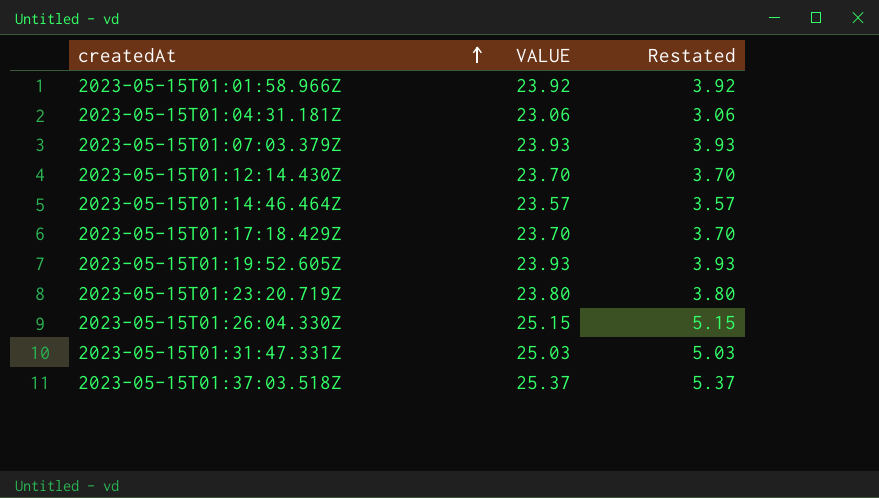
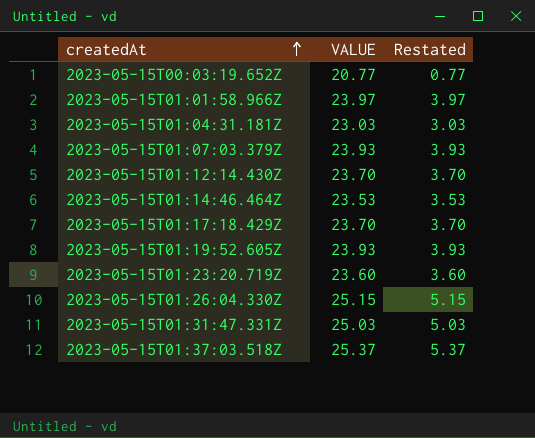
row 2023-05-15T00:03:19.652Z: none -> 20.77 | 0.77
2023-05-15T01:01:58.966Z | VALUE: 23.92 -> 23.97
2023-05-15T01:01:58.966Z | Restated: 3.92 -> 3.97
2023-05-15T01:04:31.181Z | VALUE: 23.06 -> 23.03
2023-05-15T01:04:31.181Z | Restated: 3.06 -> 3.03
2023-05-15T01:14:46.464Z | VALUE: 23.57 -> 23.53
2023-05-15T01:14:46.464Z | Restated: 3.57 -> 3.53
2023-05-15T01:23:20.719Z | VALUE: 23.80 -> 23.60
2023-05-15T01:23:20.719Z | Restated: 3.80 -> 3.60

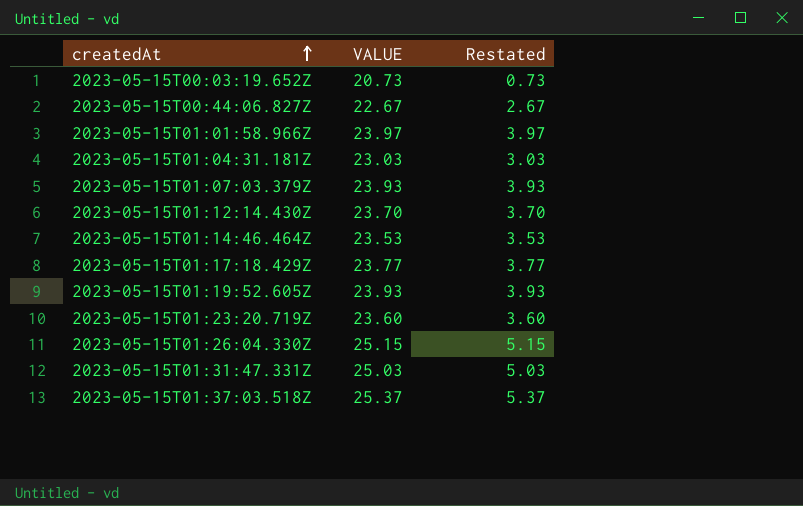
2023-05-15T00:03:19.652Z | VALUE: 20.77 -> 20.73
2023-05-15T00:03:19.652Z | Restated: 0.77 -> 0.73
row 2023-05-15T00:44:06.827Z: none -> 22.67 | 2.67
2023-05-15T01:17:18.429Z | VALUE: 23.70 -> 23.77
2023-05-15T01:17:18.429Z | Restated: 3.70 -> 3.77

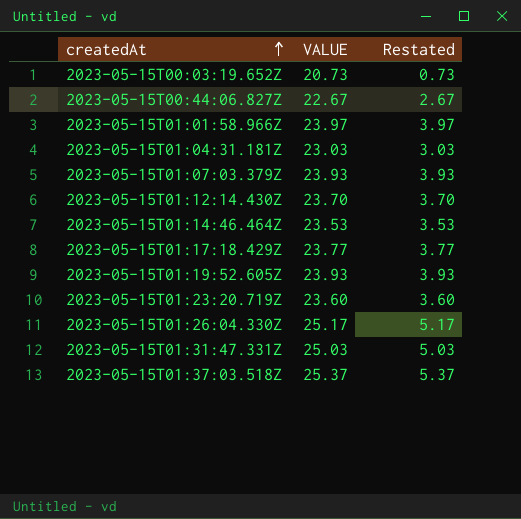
2023-05-15T01:26:04.330Z | VALUE: 25.15 -> 25.17
2023-05-15T01:26:04.330Z | Restated: 5.15 -> 5.17

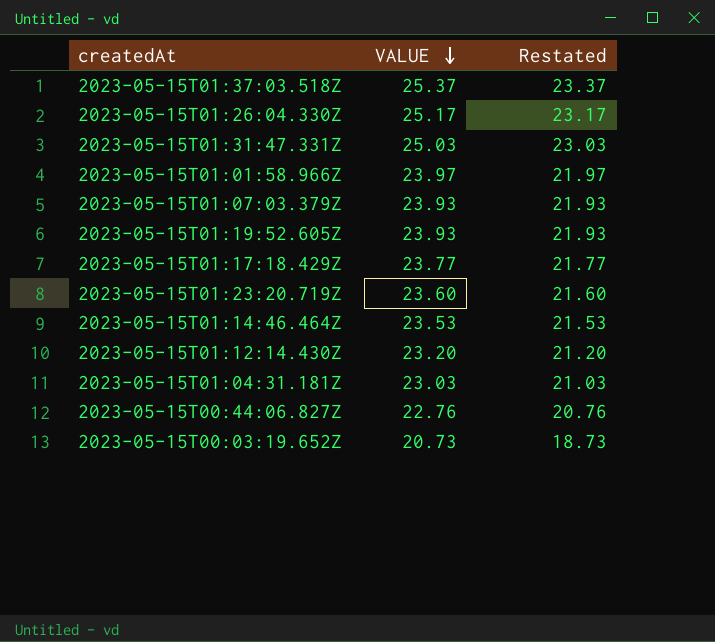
row order: createdAt ascending -> VALUE descending
column Restated | formula: [VALUE] - 20 -> [VALUE] - 2
2023-05-15T01:12:14.430Z | VALUE: 23.70 -> 23.20
2023-05-15T00:44:06.827Z | VALUE: 22.67 -> 22.76

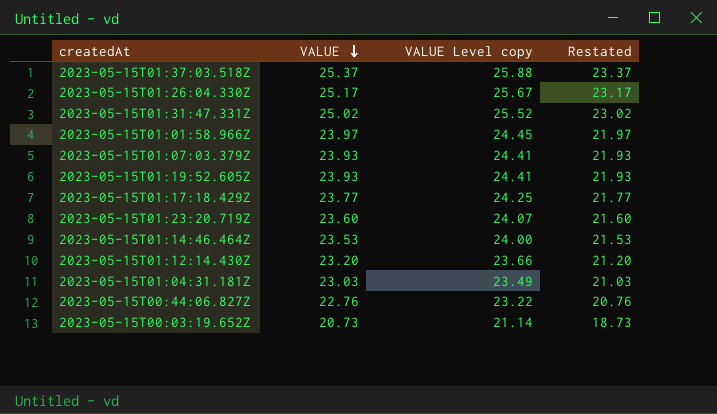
column VALUE Level copy | formula: none -> [VALUE] * 1.02
2023-05-15T01:31:47.331Z | VALUE: 25.03 -> 25.02
2023-05-15T01:31:47.331Z | Restated: 23.03 -> 23.02

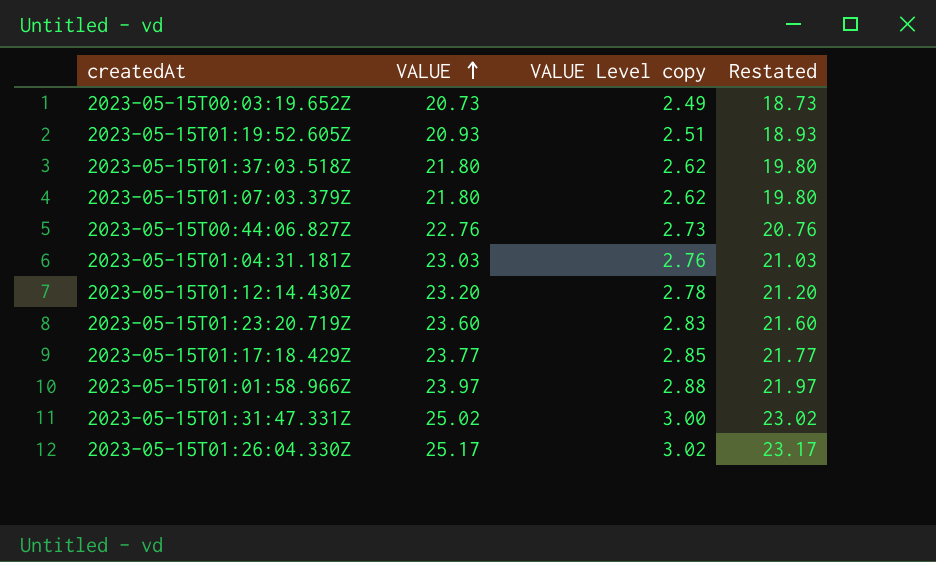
row order: VALUE descending -> VALUE ascending
column VALUE Level copy | formula: [VALUE] * 1.02 -> [VALUE] * 0.12
row 2023-05-15T01:14:46.464Z: 23.53 | 24.00 | 21.53 -> none
2023-05-15T01:19:52.605Z | VALUE: 23.93 -> 20.93
2023-05-15T01:19:52.605Z | Restated: 21.93 -> 18.93
2023-05-15T01:37:03.518Z | VALUE: 25.37 -> 21.80
2023-05-15T01:37:03.518Z | Restated: 23.37 -> 19.80
2023-05-15T01:07:03.379Z | VALUE: 23.93 -> 21.80
2023-05-15T01:07:03.379Z | Restated: 21.93 -> 19.80

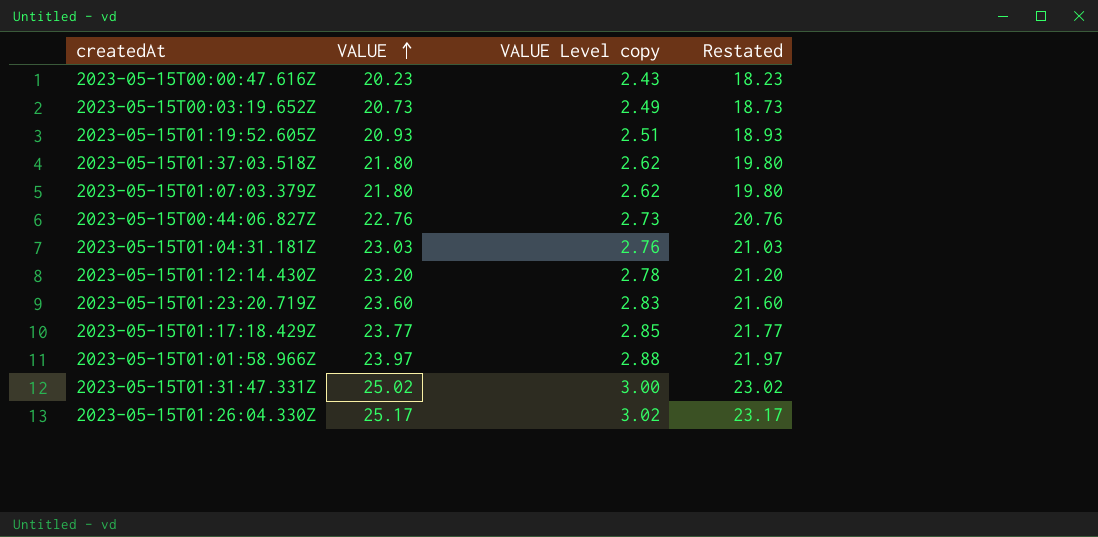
row 2023-05-15T00:00:47.616Z: none -> 20.23 | 2.43 | 18.23

